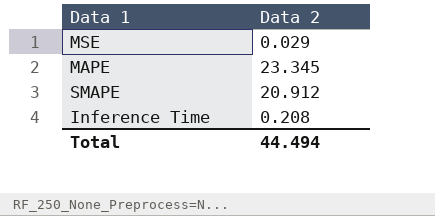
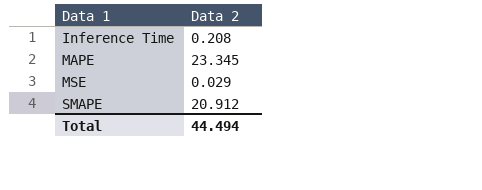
row order: none -> Data 1 ascending

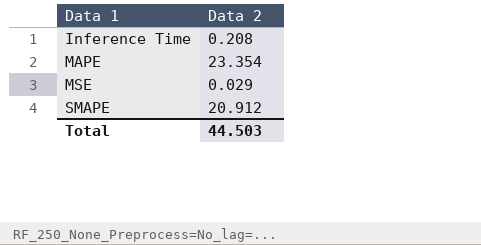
MAPE | Data 2: 23.345 -> 23.354
Total | Data 2: 44.494 -> 44.503

